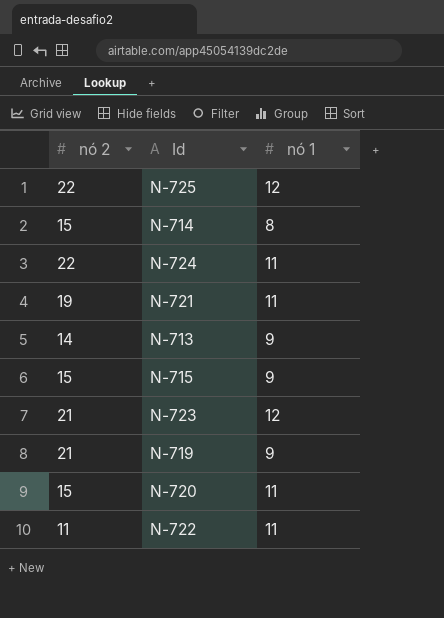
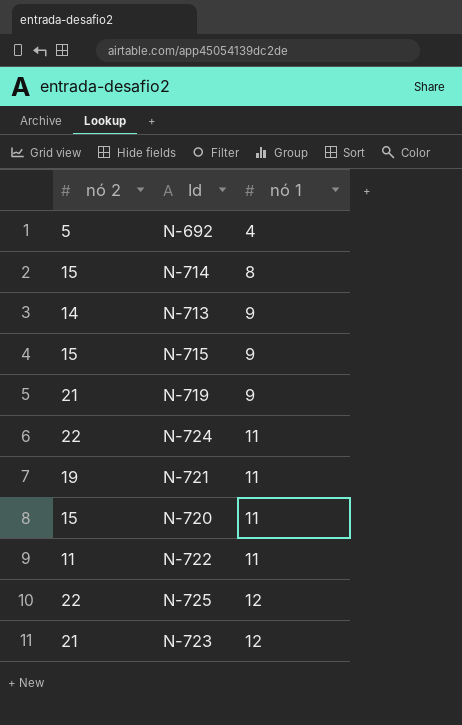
row order: none -> nó 1 ascending
row N-692: none -> 5 | 4

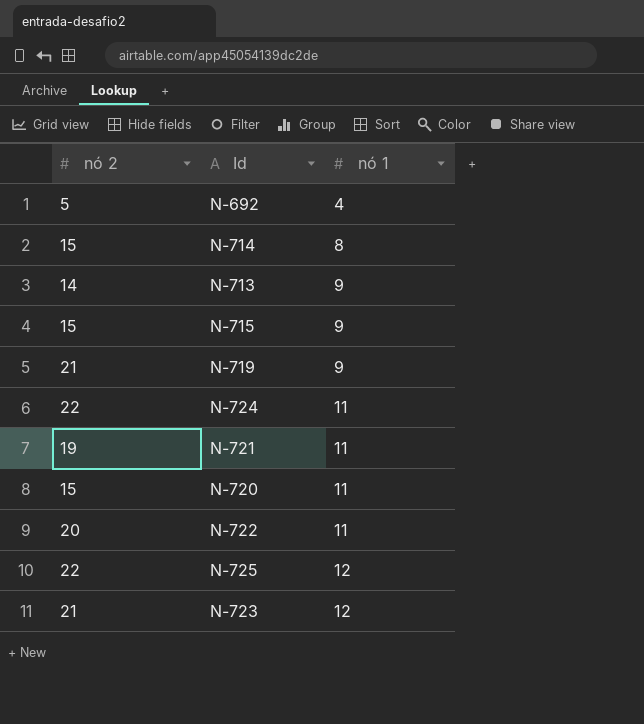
N-722 | nó 2: 11 -> 20

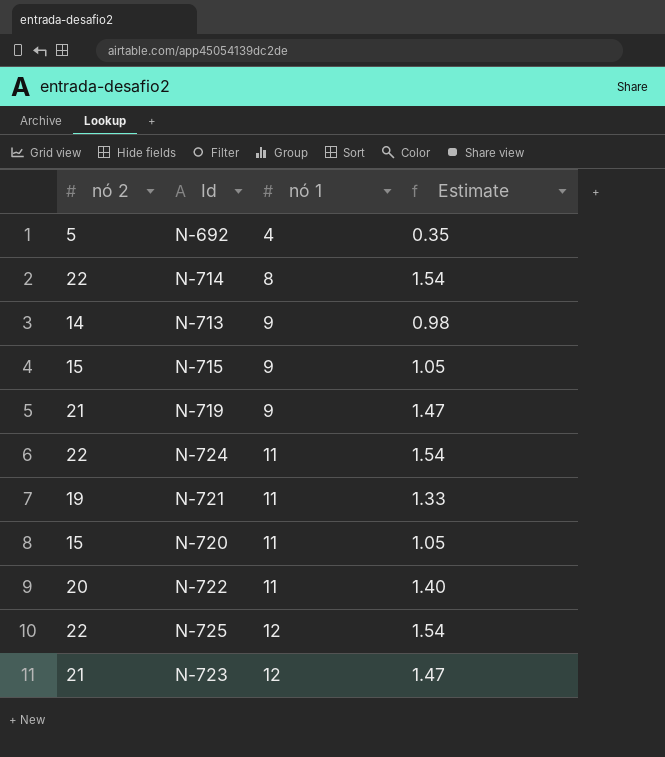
column Estimate | formula: none -> [nó 2] * 0.07
N-714 | nó 2: 15 -> 22

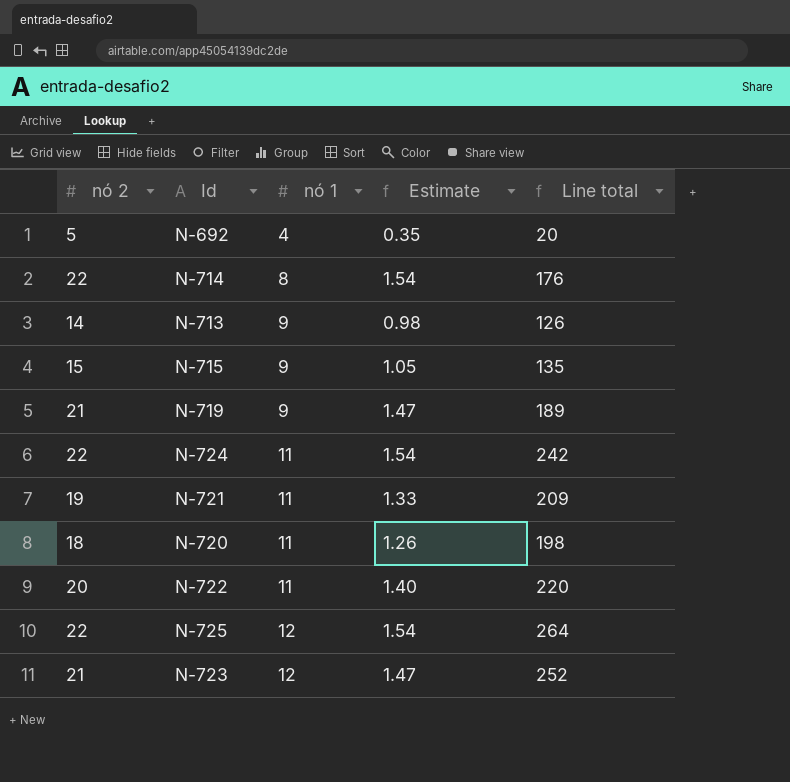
column Line total | formula: none -> [nó 2] * [nó 1]
N-720 | nó 2: 15 -> 18
N-720 | Estimate: 1.05 -> 1.26

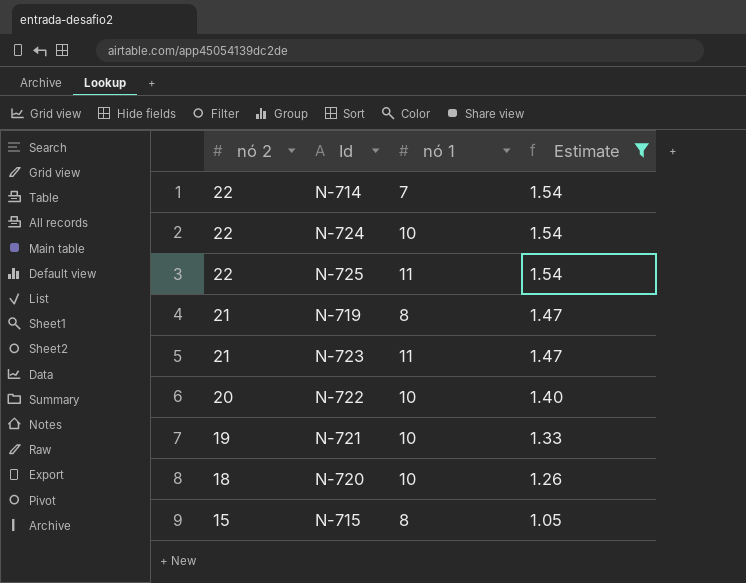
filter: none -> Estimate >= 1.05
row order: nó 1 ascending -> nó 2 descending
column Line total | formula: [nó 2] * [nó 1] -> none
N-714 | nó 1: 8 -> 7
N-724 | nó 1: 11 -> 10
N-725 | nó 1: 12 -> 11
N-719 | nó 1: 9 -> 8
N-723 | nó 1: 12 -> 11
N-722 | nó 1: 11 -> 10
N-721 | nó 1: 11 -> 10
N-720 | nó 1: 11 -> 10
N-715 | nó 1: 9 -> 8

